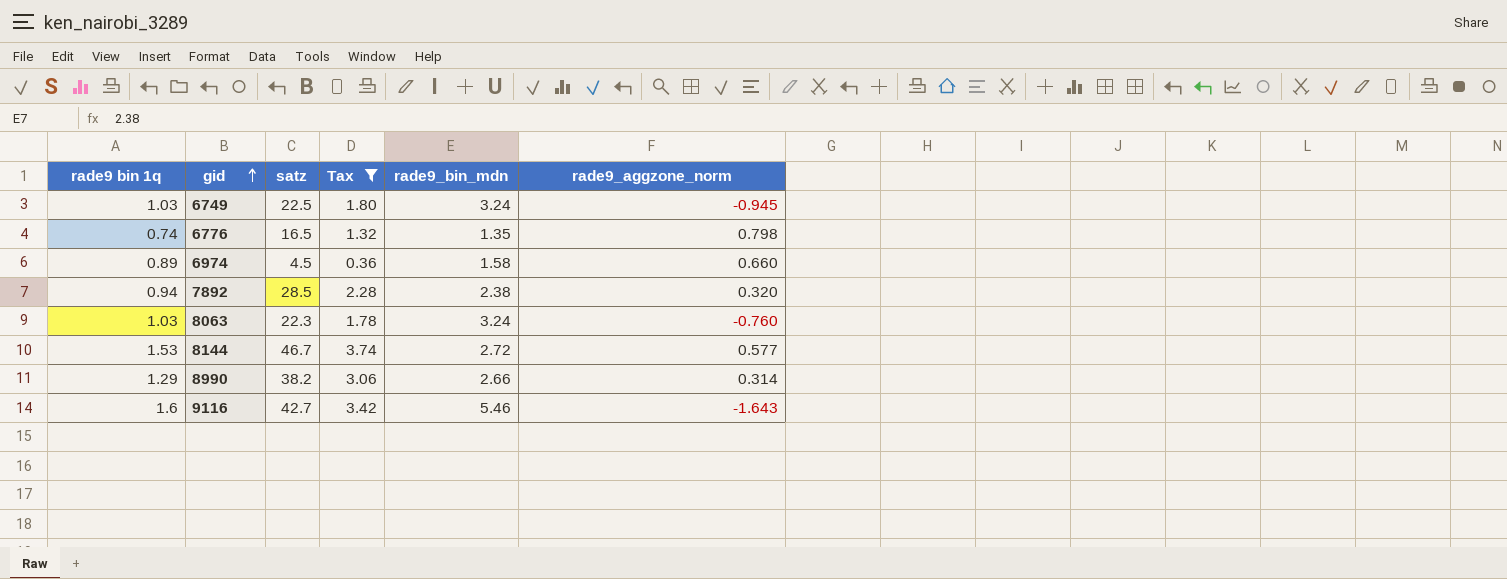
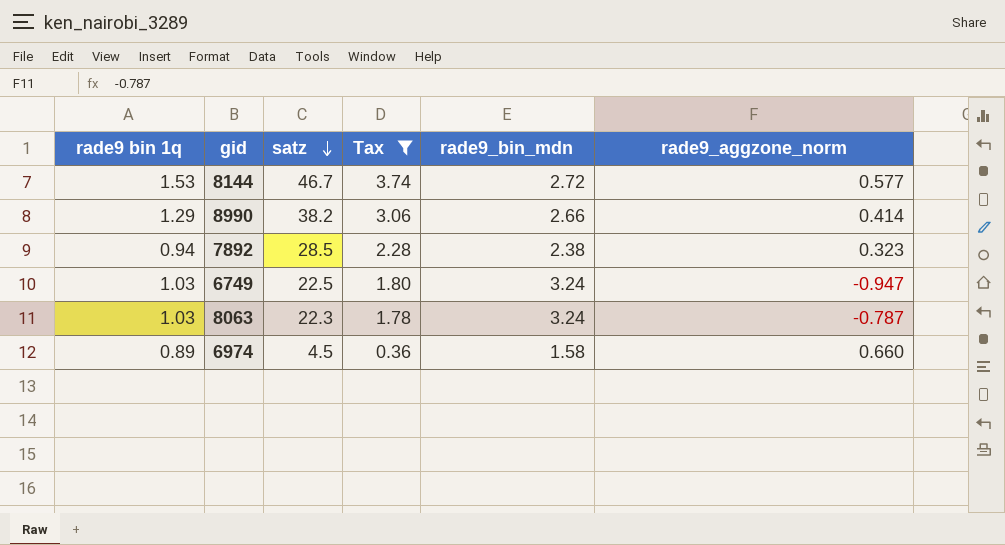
row order: gid ascending -> satz descending
row 6776: 0.74 | 16.5 | 1.32 | 1.35 | 0.798 -> none
row 9116: 1.6 | 42.7 | 3.42 | 5.46 | -1.643 -> none
8990 | rade9_aggzone_norm: 0.314 -> 0.414
7892 | rade9_aggzone_norm: 0.320 -> 0.323
6749 | rade9_aggzone_norm: -0.945 -> -0.947
8063 | rade9_aggzone_norm: -0.760 -> -0.787

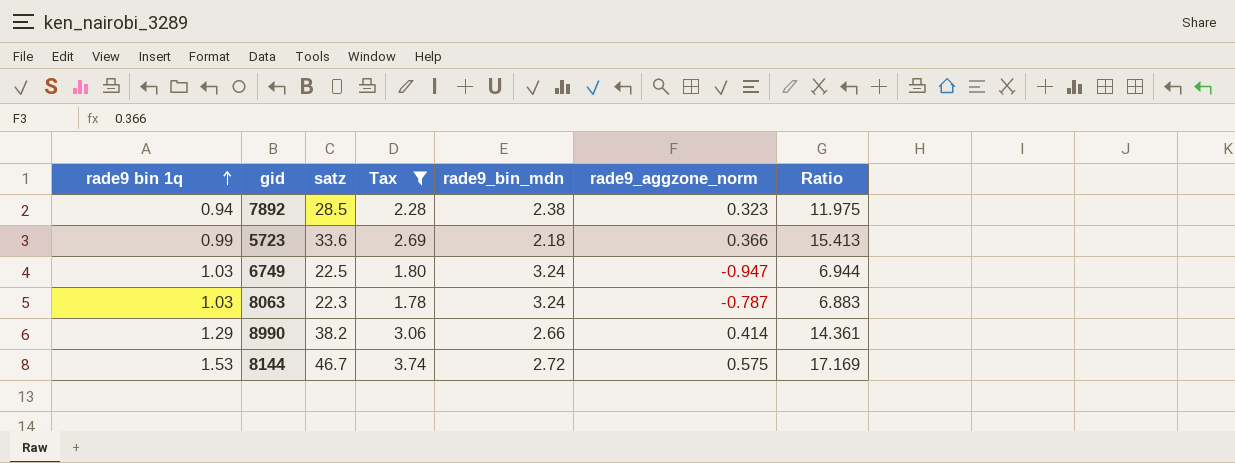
row order: satz descending -> rade9 bin 1q ascending
column Ratio | formula: none -> [satz] / [rade9_bin_mdn]
row 6974: 0.89 | 4.5 | 0.36 | 1.58 | 0.660 -> none
row 5723: none -> 0.99 | 33.6 | 2.69 | 2.18 | 0.366 | 15.413
8144 | rade9_aggzone_norm: 0.577 -> 0.575

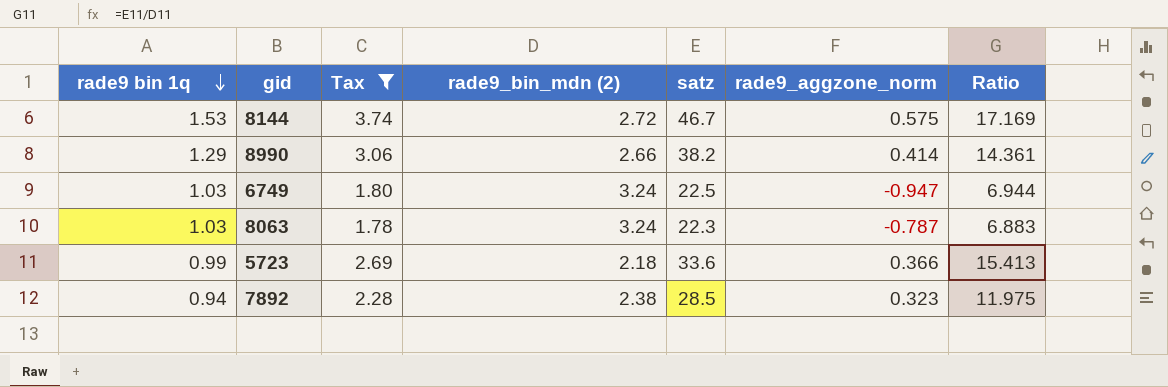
row order: rade9 bin 1q ascending -> rade9 bin 1q descending
column name: rade9_bin_mdn -> rade9_bin_mdn (2)
column satz | position: 3 -> 5

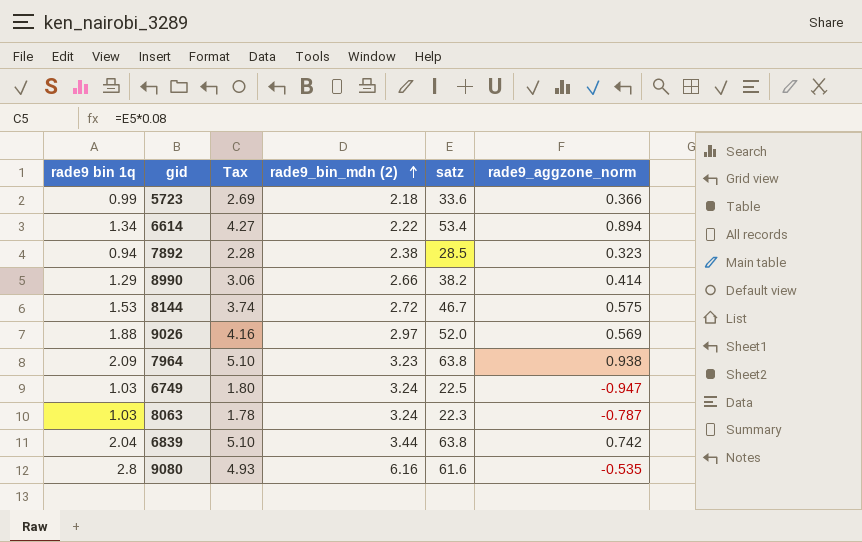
filter: Tax <= 3.74 -> none
row order: rade9 bin 1q descending -> rade9_bin_mdn (2) ascending
column Ratio | formula: [satz] / [rade9_bin_mdn (2)] -> none

